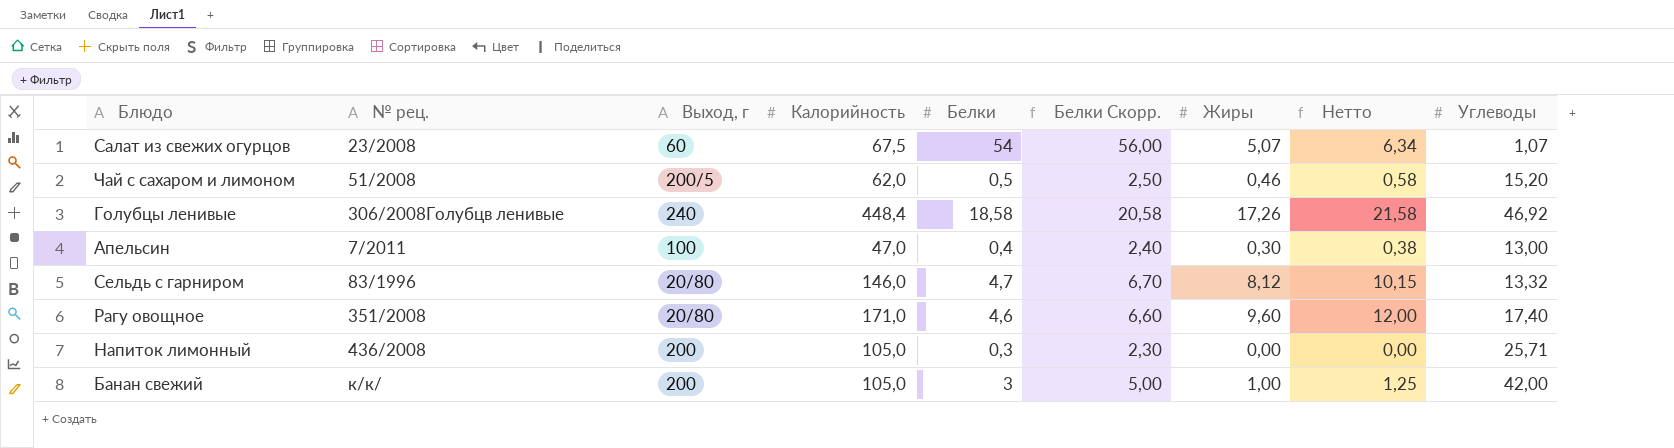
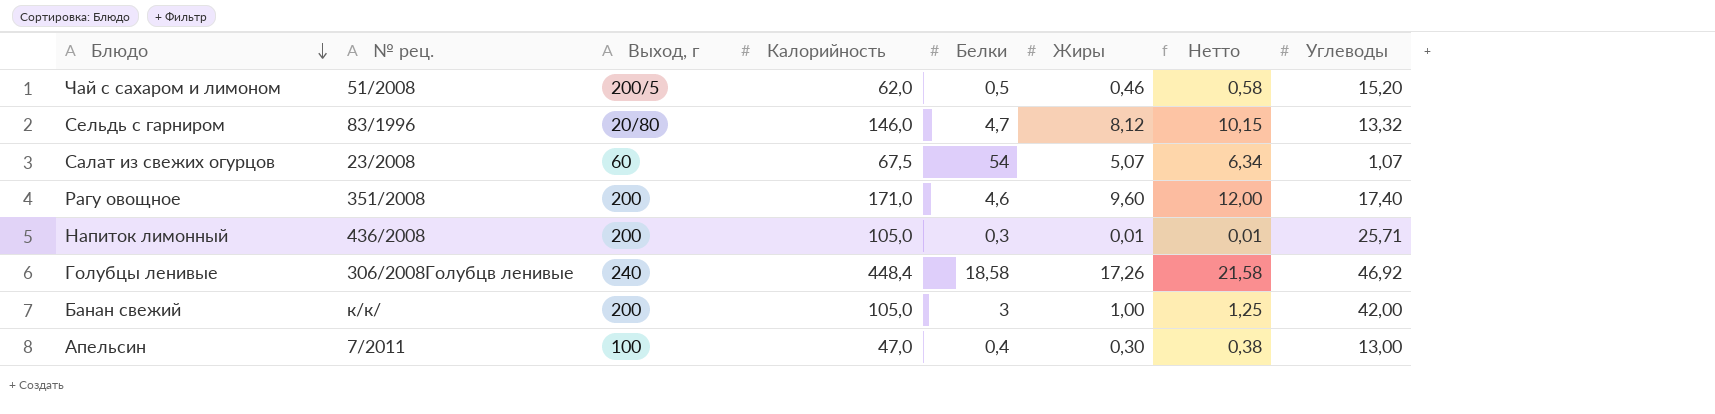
row order: none -> Блюдо descending
column Белки Скорр. | formula: [Белки] + 2 -> none
Рагу овощное | Выход, г: 20/80 -> 200
Напиток лимонный | Жиры: 0,00 -> 0,01
Напиток лимонный | Нетто: 0,00 -> 0,01

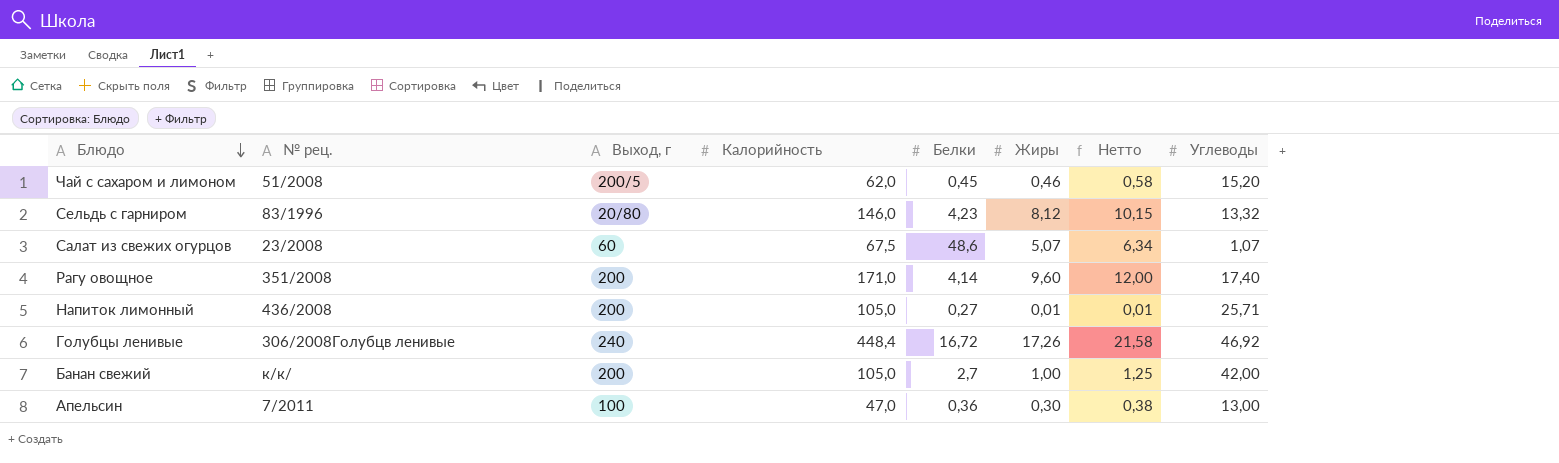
Чай с сахаром и лимоном | Белки: 0,5 -> 0,45
Сельдь с гарниром | Белки: 4,7 -> 4,23
Салат из свежих огурцов | Белки: 54 -> 48,6
Рагу овощное | Белки: 4,6 -> 4,14
Напиток лимонный | Белки: 0,3 -> 0,27
Голубцы ленивые | Белки: 18,58 -> 16,72
Банан свежий | Белки: 3 -> 2,7
Апельсин | Белки: 0,4 -> 0,36

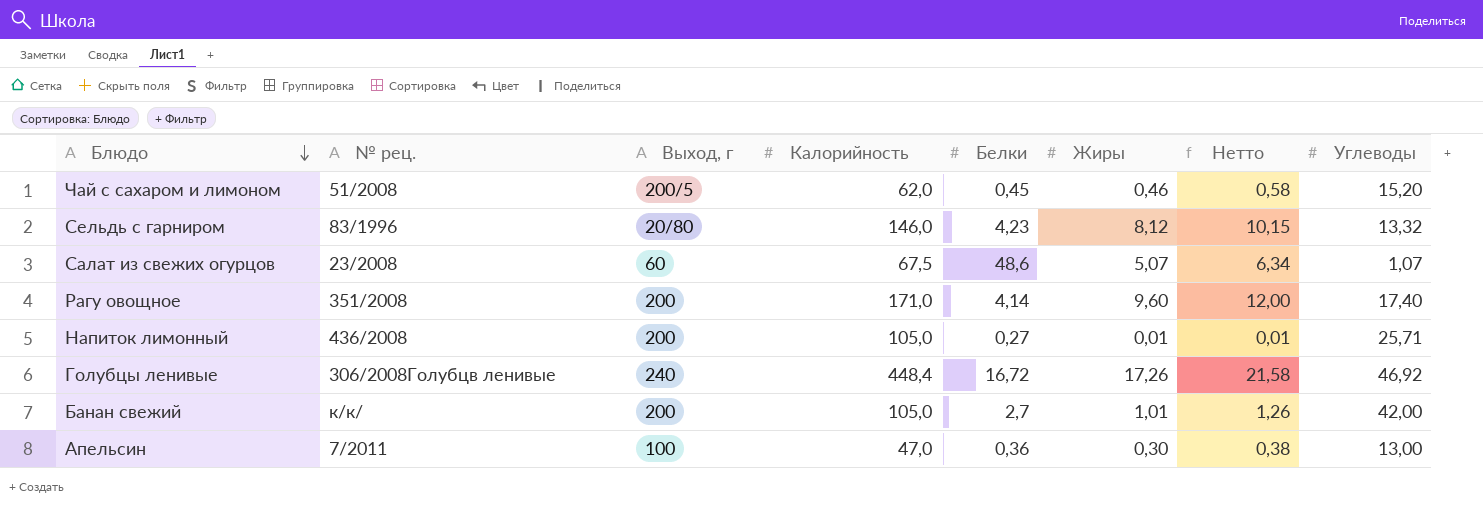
Банан свежий | Жиры: 1,00 -> 1,01
Банан свежий | Нетто: 1,25 -> 1,26

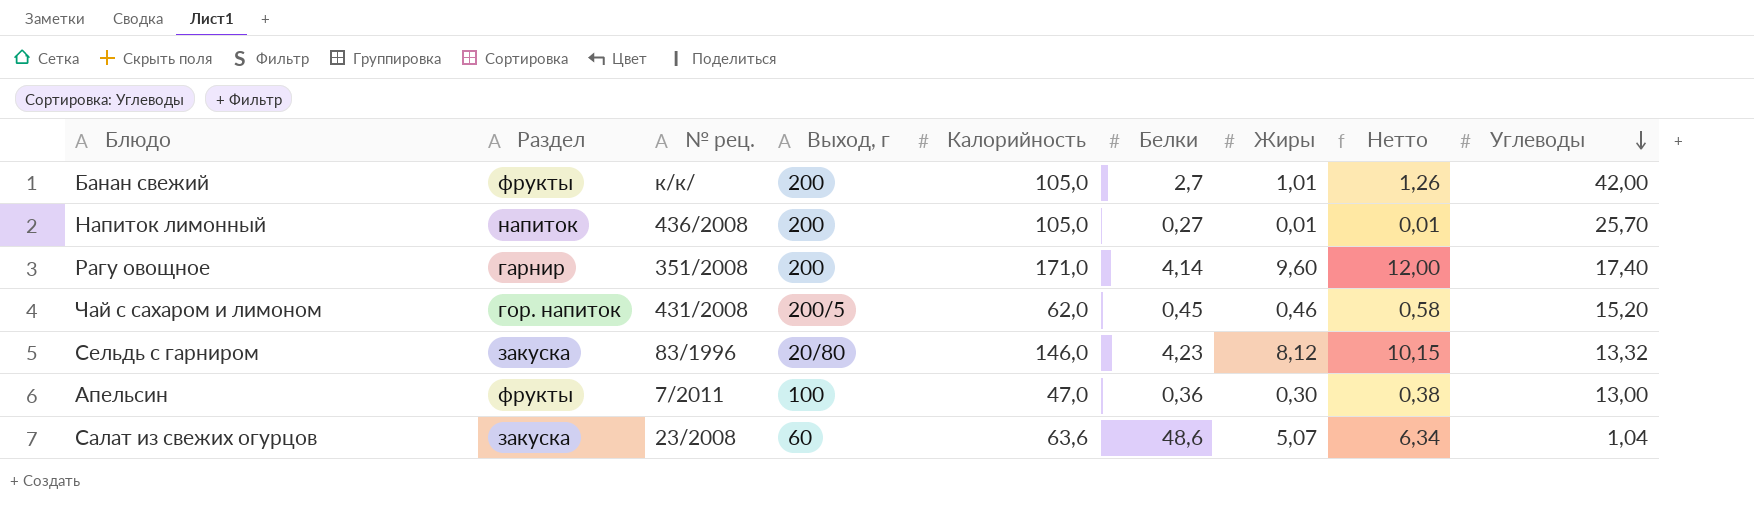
row order: Блюдо descending -> Углеводы descending
column Раздел | position: none -> 2
row Голубцы ленивые: 306/2008Голубцв ленивые | 240 | 448,4 | 16,72 | 17,26 | 21,58 | 46,92 -> none
Напиток лимонный | Углеводы: 25,71 -> 25,70
Чай с сахаром и лимоном | № рец.: 51/2008 -> 431/2008
Салат из свежих огурцов | Калорийность: 67,5 -> 63,6
Салат из свежих огурцов | Углеводы: 1,07 -> 1,04

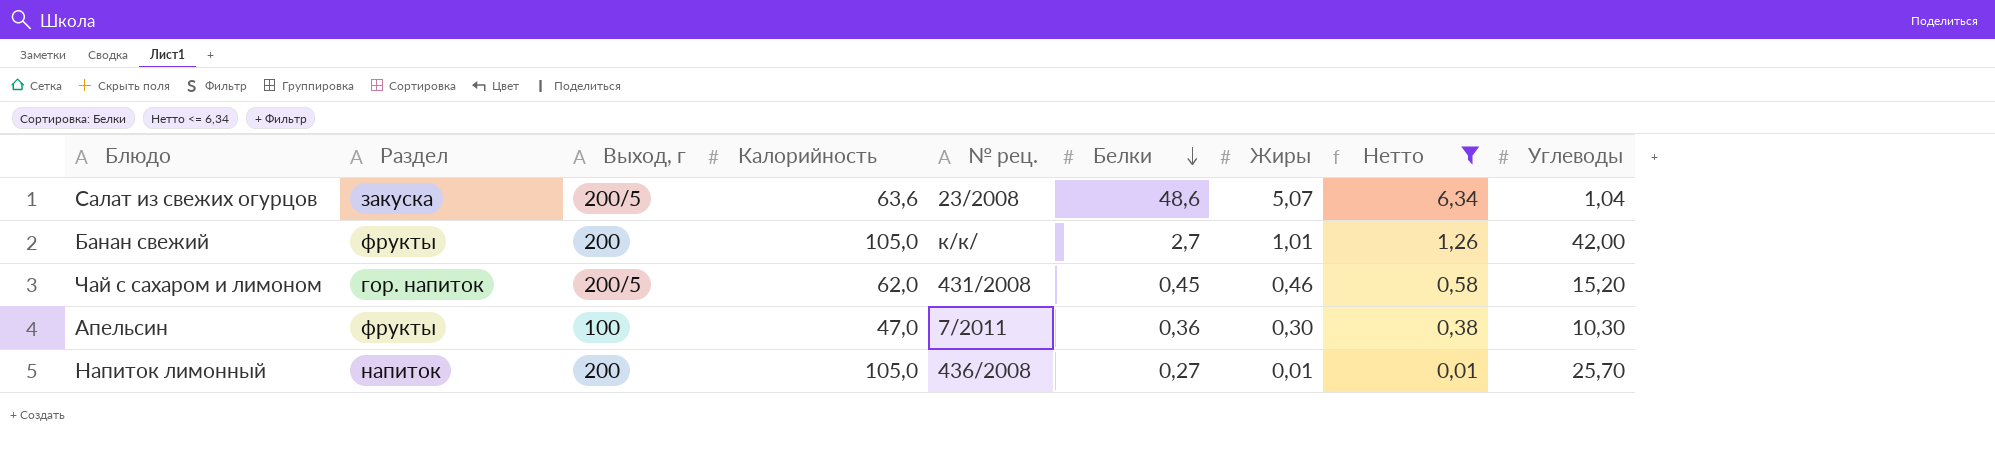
filter: none -> Нетто <= 6,34
row order: Углеводы descending -> Белки descending
column № рец. | position: 3 -> 5
Салат из свежих огурцов | Выход, г: 60 -> 200/5
Апельсин | Углеводы: 13,00 -> 10,30

